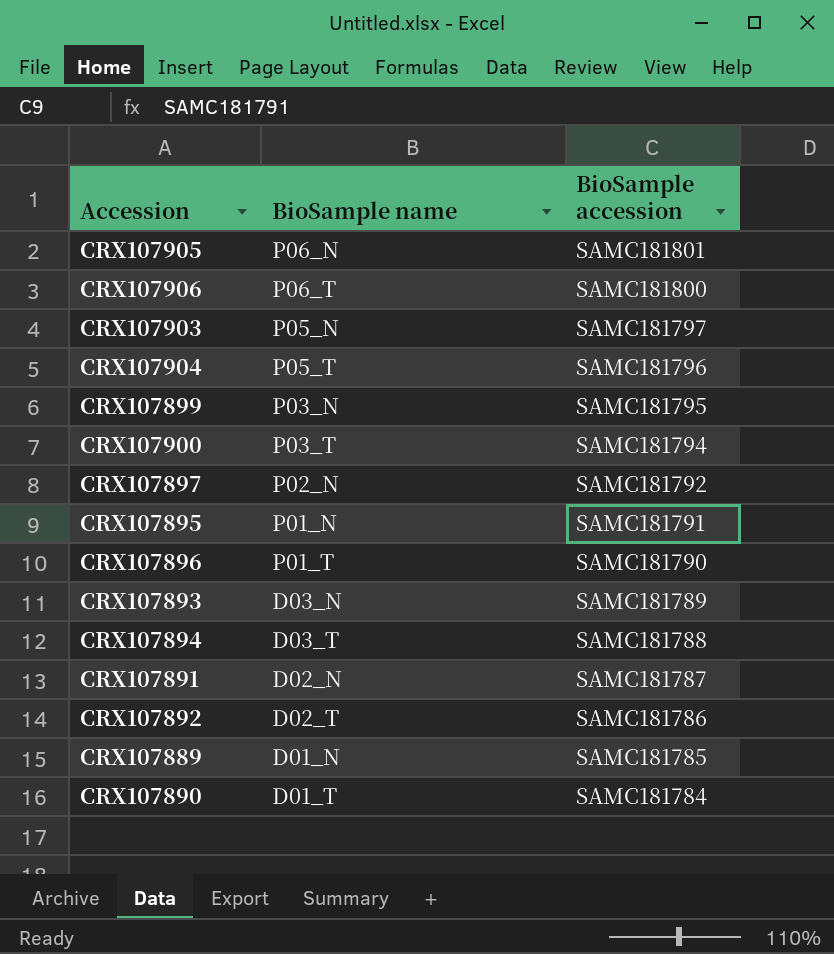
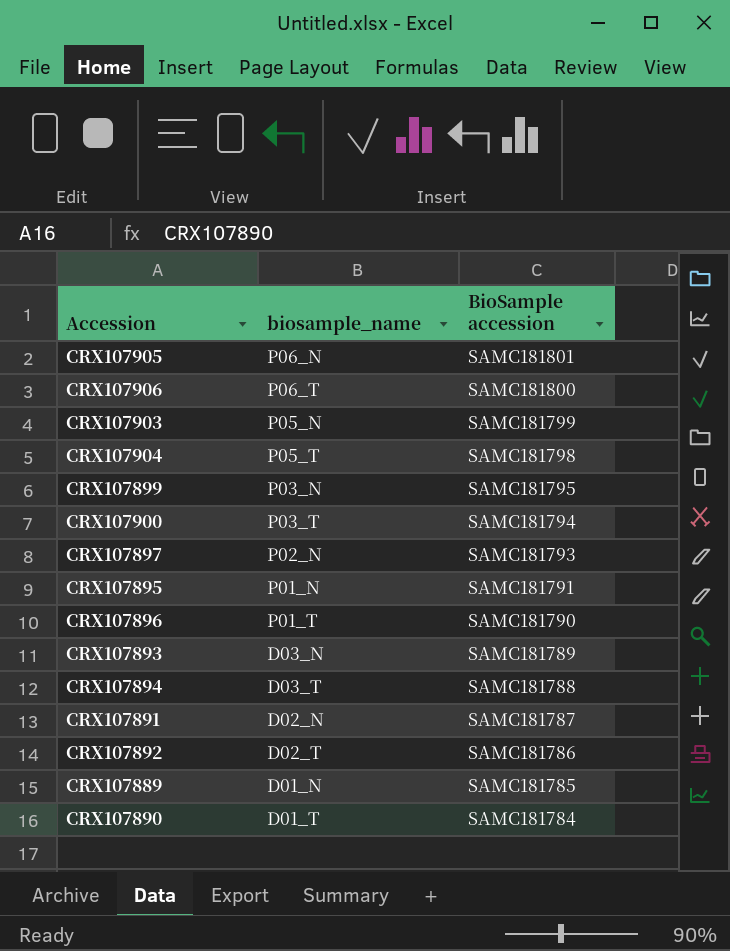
column name: BioSample name -> biosample_name
CRX107903 | BioSample accession: SAMC181797 -> SAMC181799
CRX107904 | BioSample accession: SAMC181796 -> SAMC181798
CRX107897 | BioSample accession: SAMC181792 -> SAMC181793

